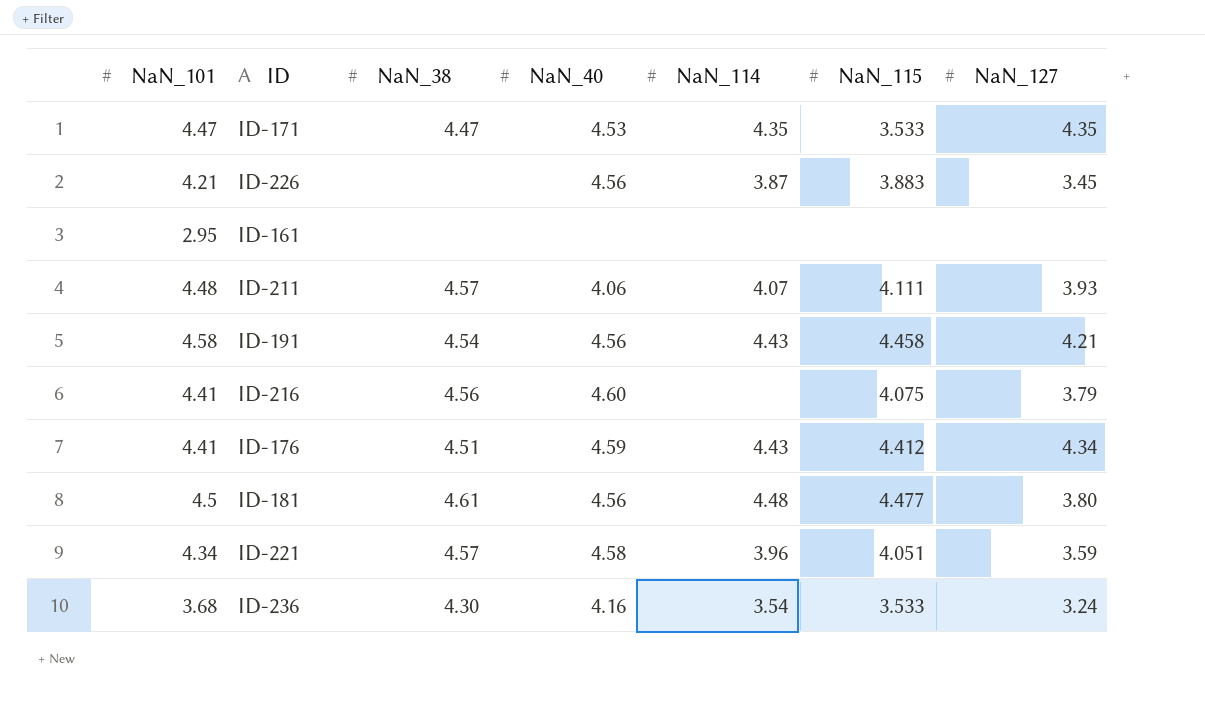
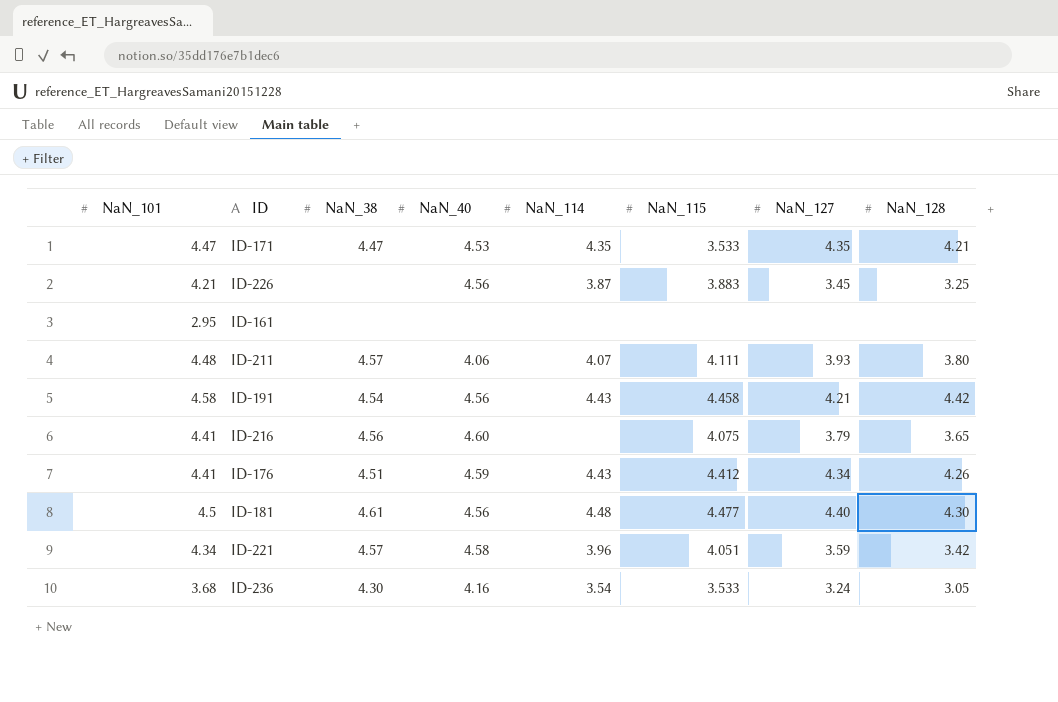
column NaN_128 | position: none -> 8
ID-181 | NaN_127: 3.80 -> 4.40

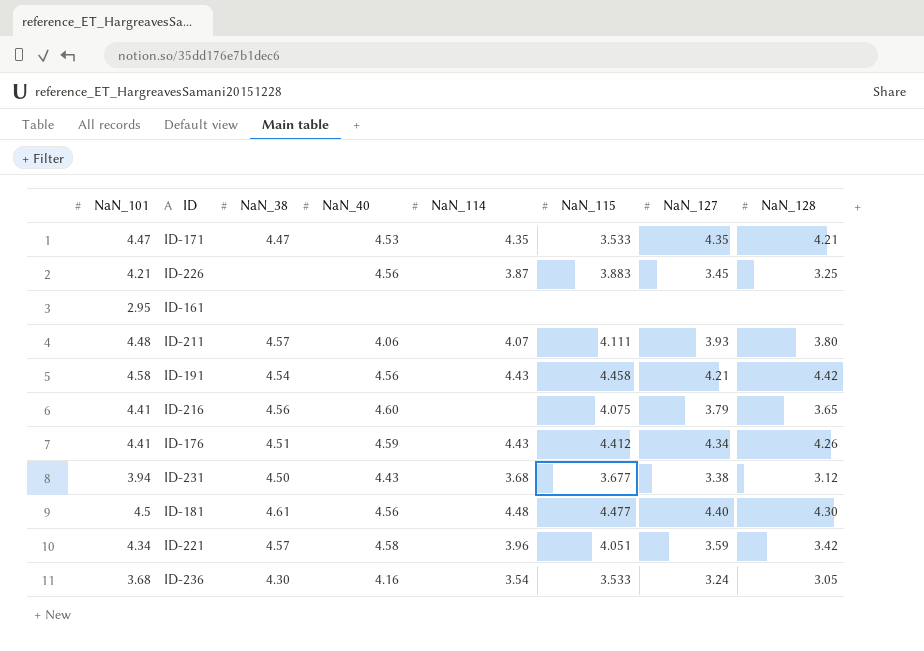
row ID-231: none -> 3.94 | 4.50 | 4.43 | 3.68 | 3.677 | 3.38 | 3.12

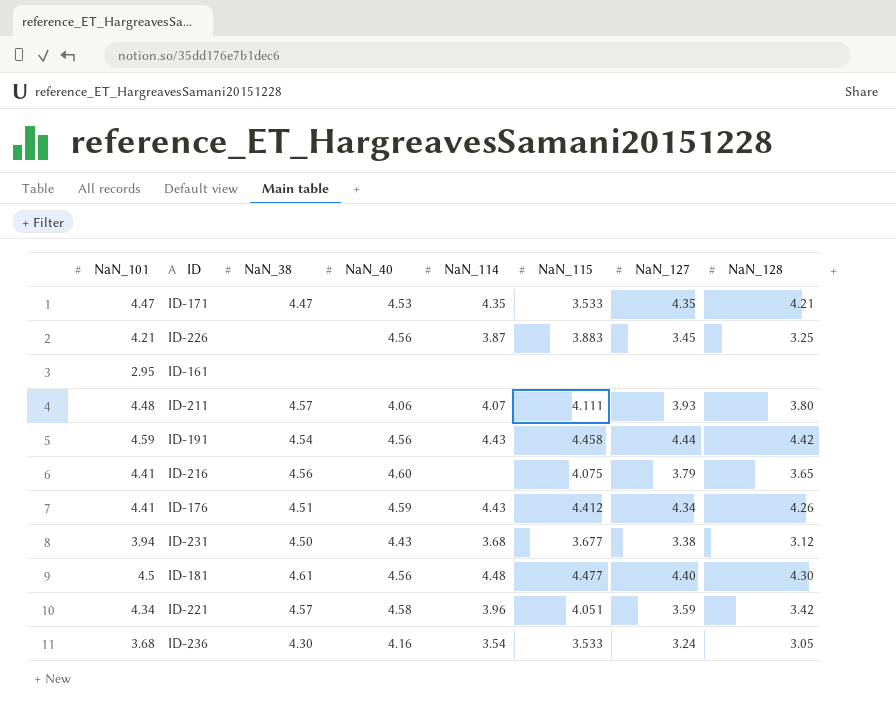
ID-191 | NaN_101: 4.58 -> 4.59
ID-191 | NaN_127: 4.21 -> 4.44

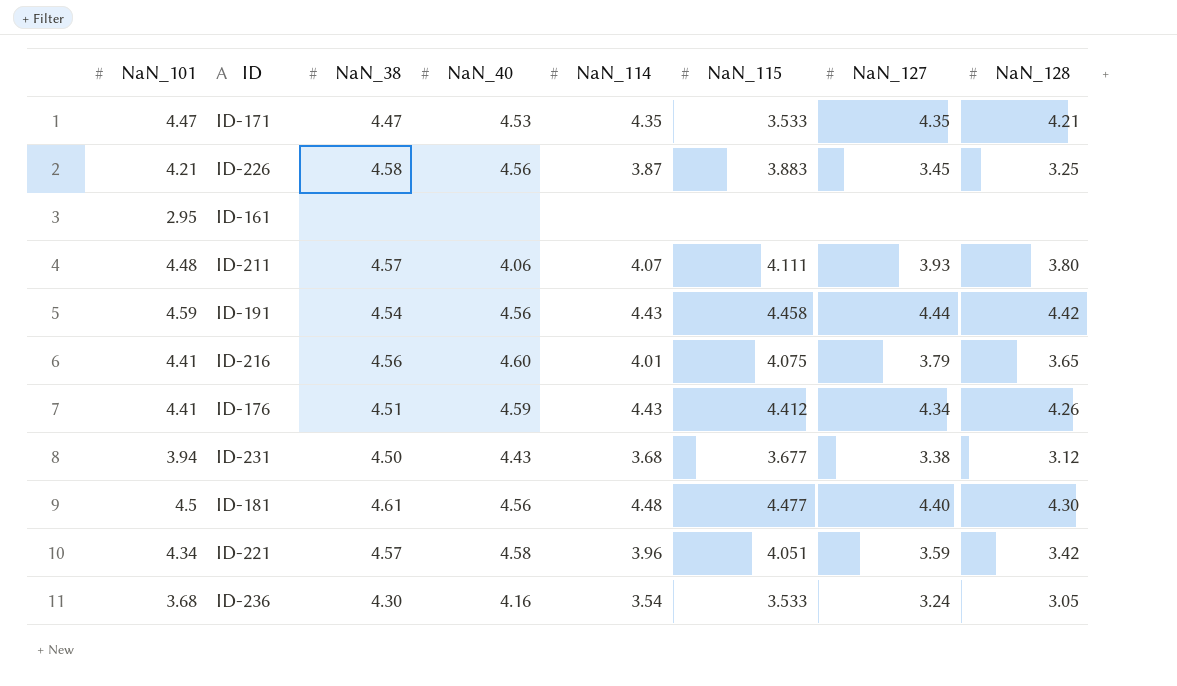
ID-226 | NaN_38: none -> 4.58
ID-216 | NaN_114: none -> 4.01

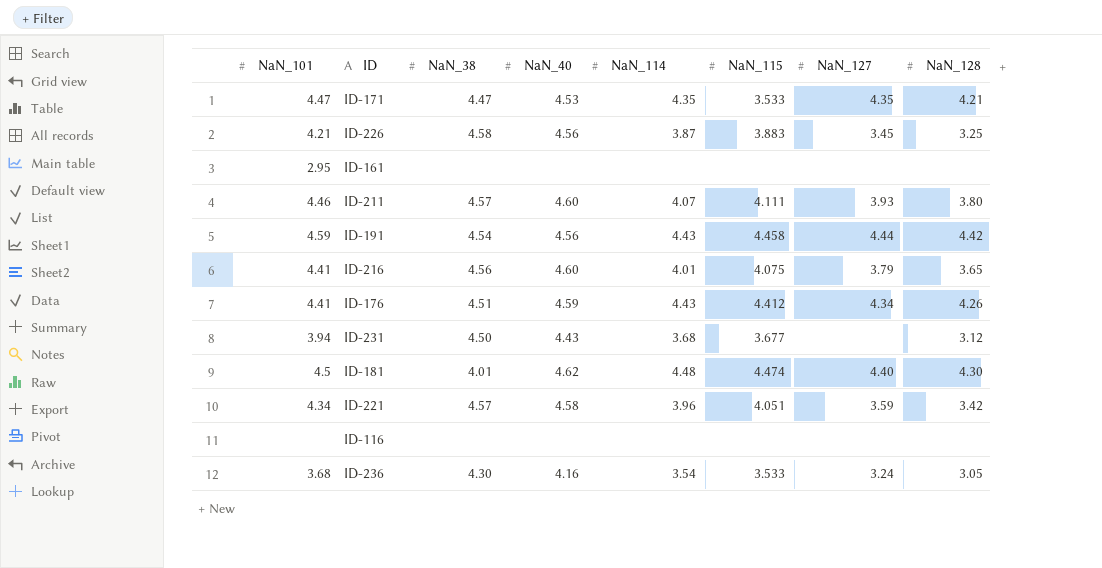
ID-211 | NaN_101: 4.48 -> 4.46
ID-211 | NaN_40: 4.06 -> 4.60
ID-231 | NaN_127: 3.38 -> none
ID-181 | NaN_38: 4.61 -> 4.01
ID-181 | NaN_40: 4.56 -> 4.62
ID-181 | NaN_115: 4.477 -> 4.474
row ID-116: none -> none | none | none | none | none | none | none

